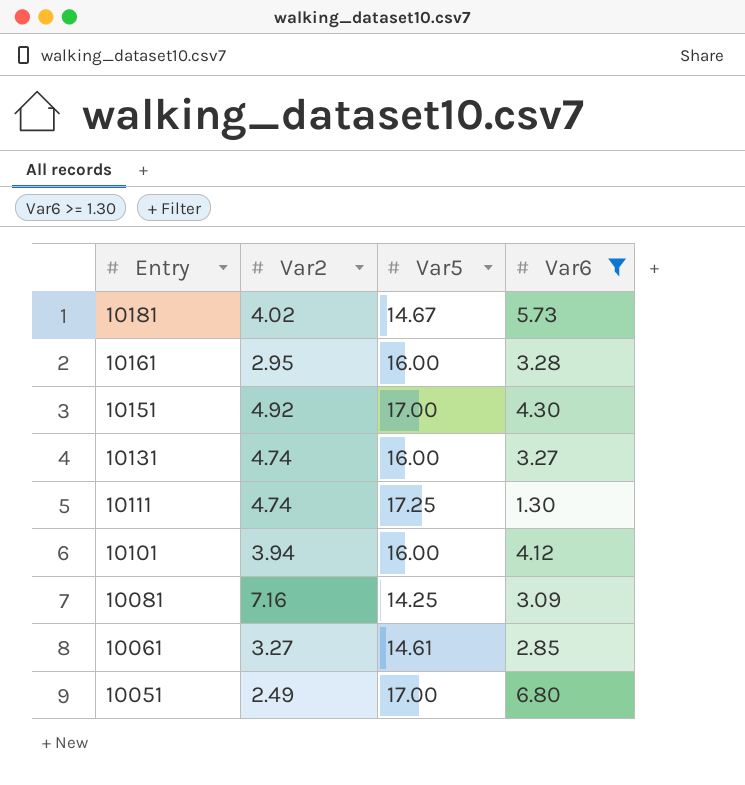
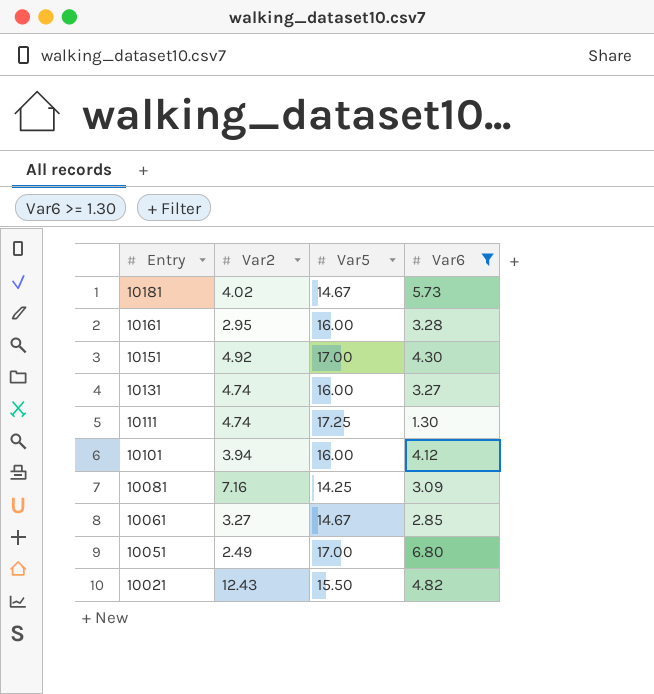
10061 | Var5: 14.61 -> 14.67
row 10021: none -> 12.43 | 15.50 | 4.82

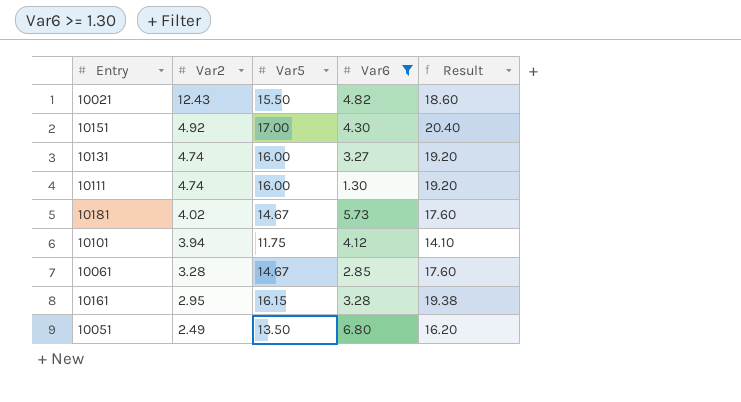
row order: Entry descending -> Var2 descending
column Result | formula: none -> [Var5] * 1.2
row 10081: 7.16 | 14.25 | 3.09 -> none
10111 | Var5: 17.25 -> 16.00
10101 | Var5: 16.00 -> 11.75
10061 | Var2: 3.27 -> 3.28
10161 | Var5: 16.00 -> 16.15
10051 | Var5: 17.00 -> 13.50

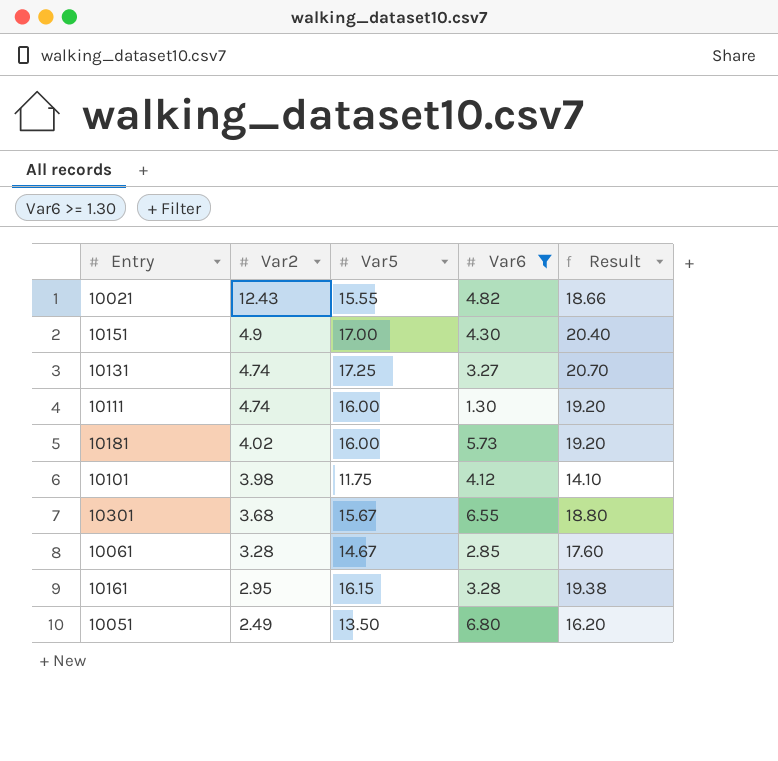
10021 | Var5: 15.50 -> 15.55
10021 | Result: 18.60 -> 18.66
10151 | Var2: 4.92 -> 4.9
10131 | Var5: 16.00 -> 17.25
10131 | Result: 19.20 -> 20.70
10181 | Var5: 14.67 -> 16.00
10181 | Result: 17.60 -> 19.20
10101 | Var2: 3.94 -> 3.98
row 10301: none -> 3.68 | 15.67 | 6.55 | 18.80

